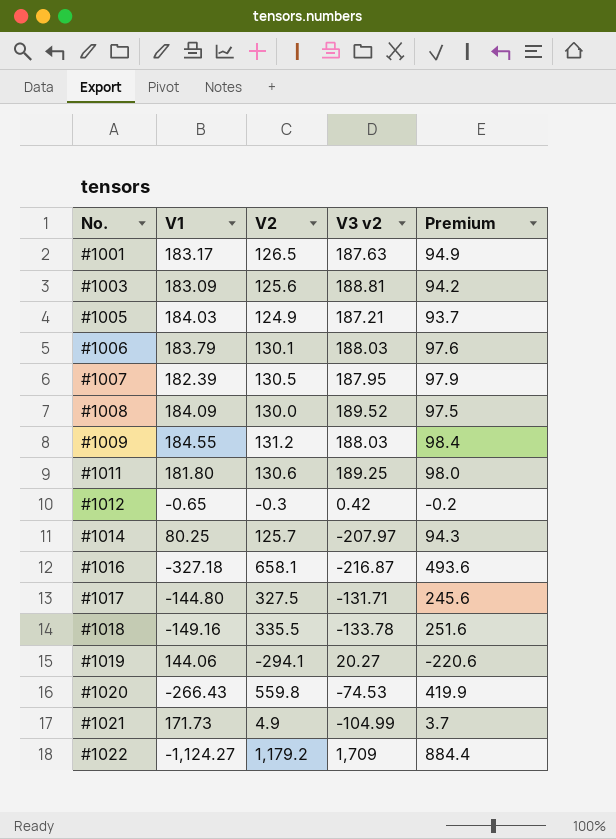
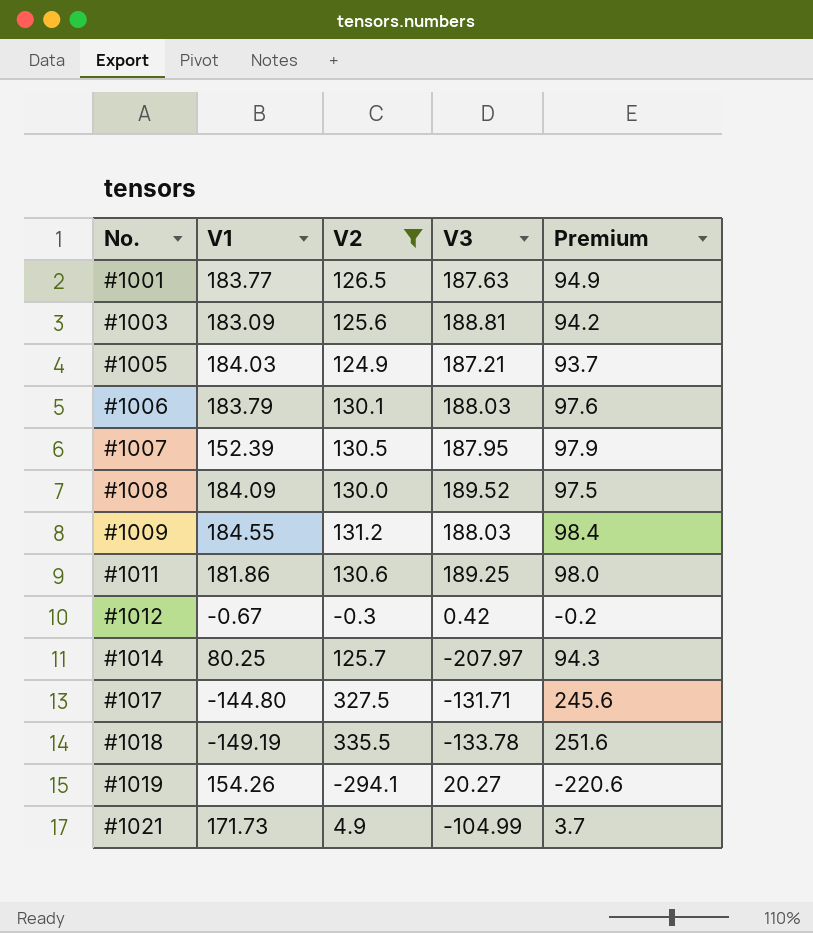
filter: none -> V2 <= 335.5
column name: V3 v2 -> V3
#1001 | V1: 183.17 -> 183.77
#1007 | V1: 182.39 -> 152.39
#1011 | V1: 181.80 -> 181.86
#1012 | V1: -0.65 -> -0.67
#1018 | V1: -149.16 -> -149.19
#1019 | V1: 144.06 -> 154.26

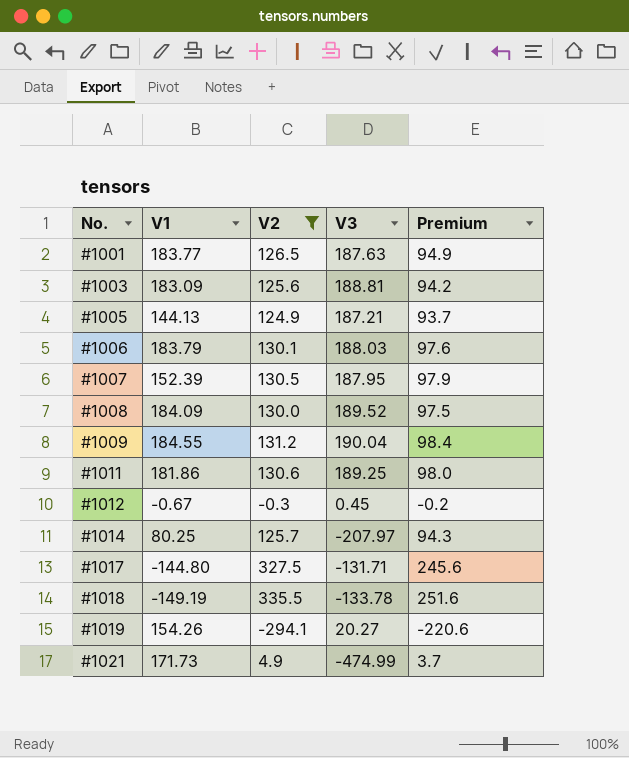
#1005 | V1: 184.03 -> 144.13
#1009 | V3: 188.03 -> 190.04
#1012 | V3: 0.42 -> 0.45
#1021 | V3: -104.99 -> -474.99

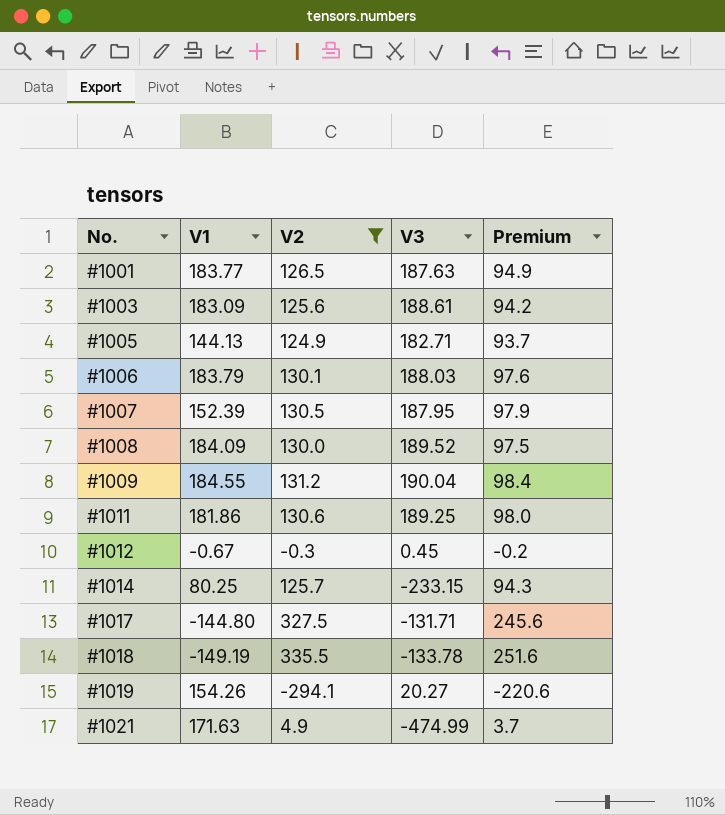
#1003 | V3: 188.81 -> 188.61
#1005 | V3: 187.21 -> 182.71
#1014 | V3: -207.97 -> -233.15
#1021 | V1: 171.73 -> 171.63

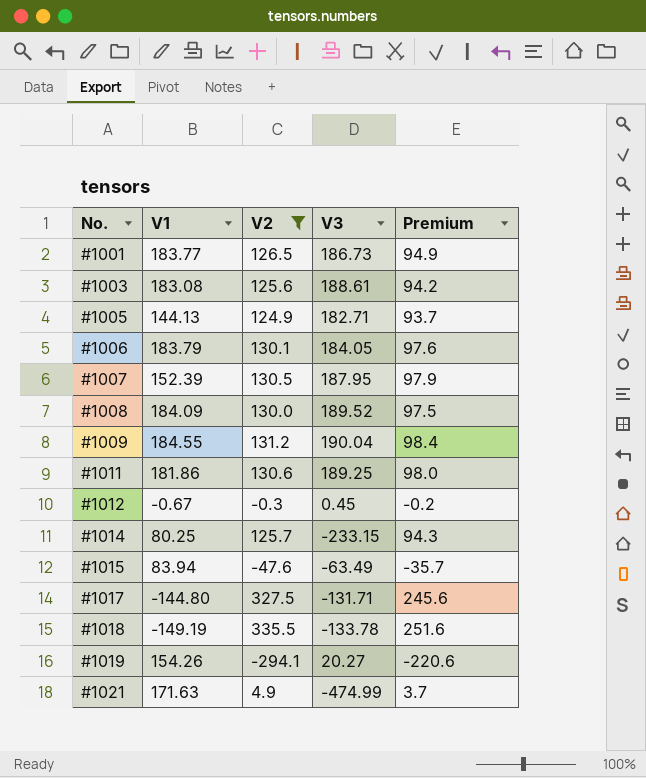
#1001 | V3: 187.63 -> 186.73
#1003 | V1: 183.09 -> 183.08
#1006 | V3: 188.03 -> 184.05
row #1015: none -> 83.94 | -47.6 | -63.49 | -35.7

